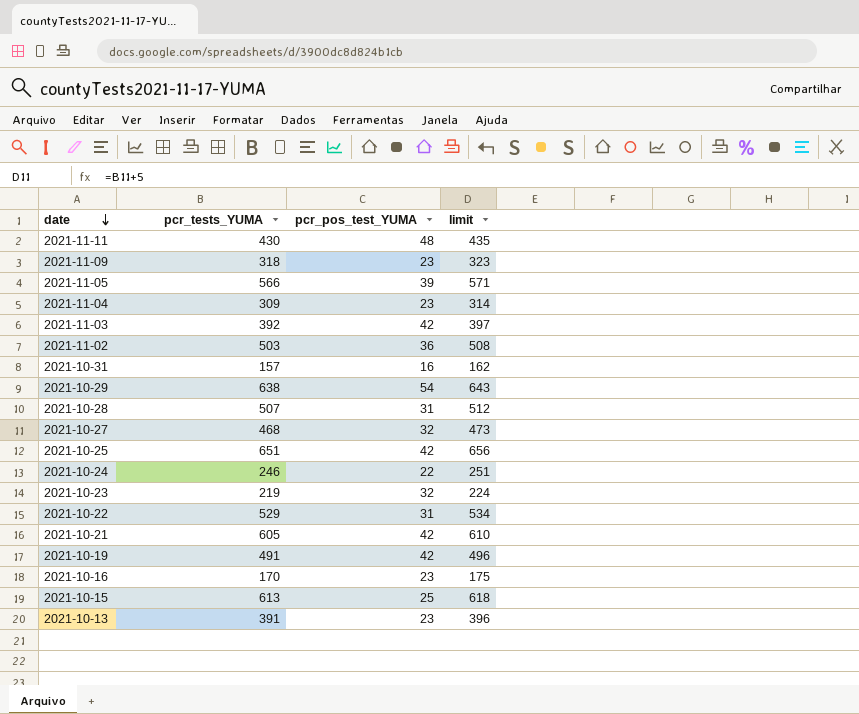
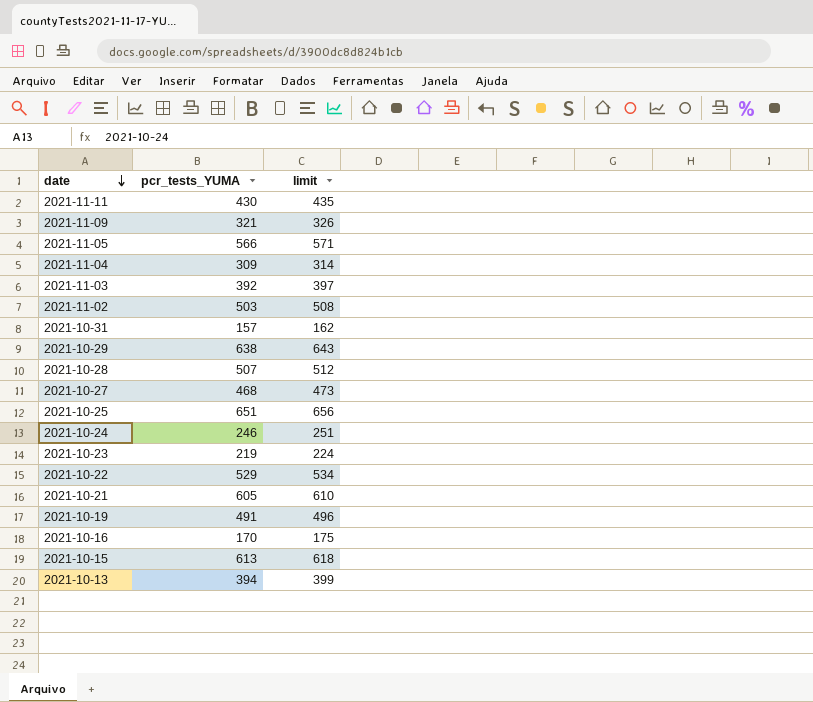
column pcr_pos_test_YUMA | position: 3 -> none
2021-11-09 | pcr_tests_YUMA: 318 -> 321
2021-11-09 | limit: 323 -> 326
2021-10-13 | pcr_tests_YUMA: 391 -> 394
2021-10-13 | limit: 396 -> 399

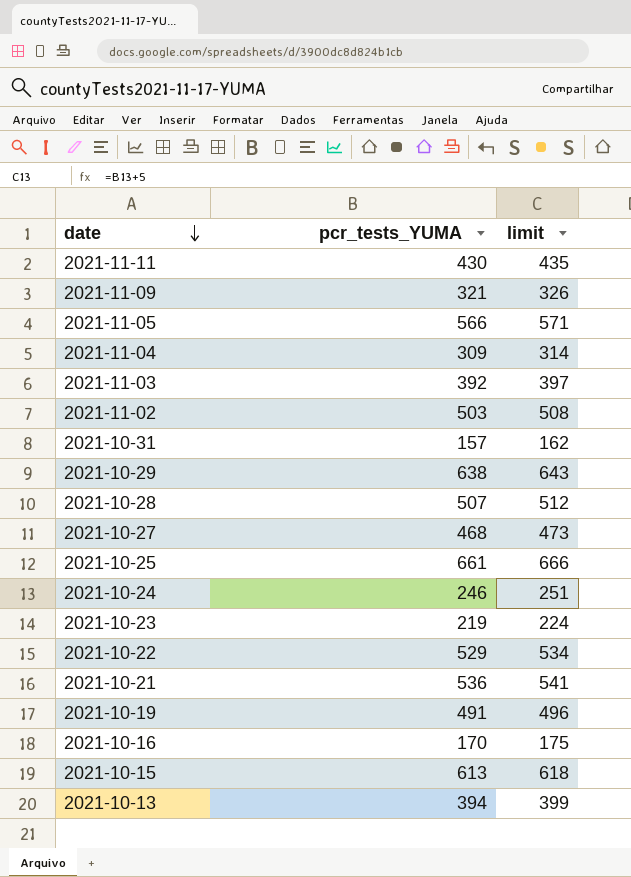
2021-10-25 | pcr_tests_YUMA: 651 -> 661
2021-10-25 | limit: 656 -> 666
2021-10-21 | pcr_tests_YUMA: 605 -> 536
2021-10-21 | limit: 610 -> 541

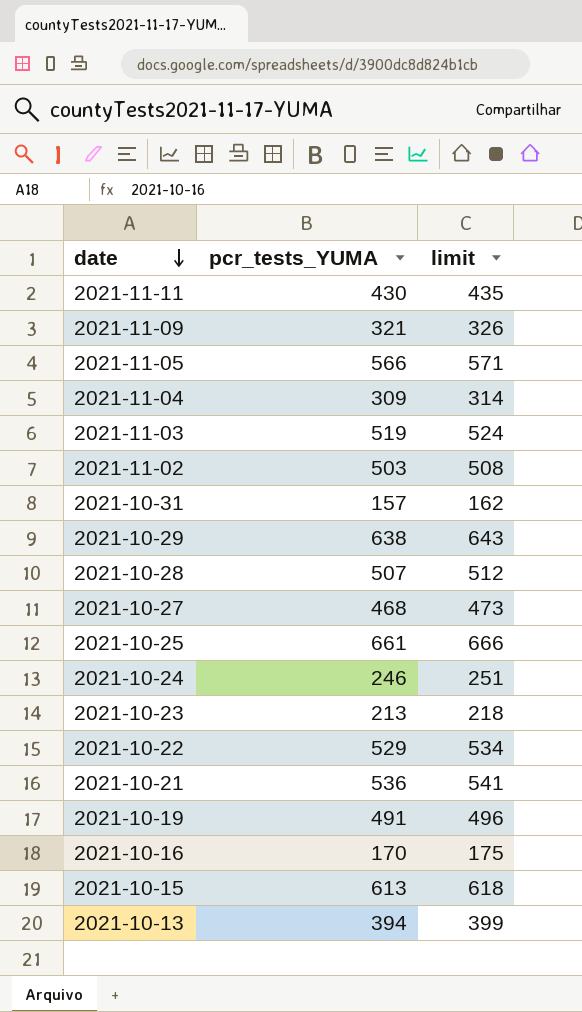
2021-11-03 | pcr_tests_YUMA: 392 -> 519
2021-11-03 | limit: 397 -> 524
2021-10-23 | pcr_tests_YUMA: 219 -> 213
2021-10-23 | limit: 224 -> 218

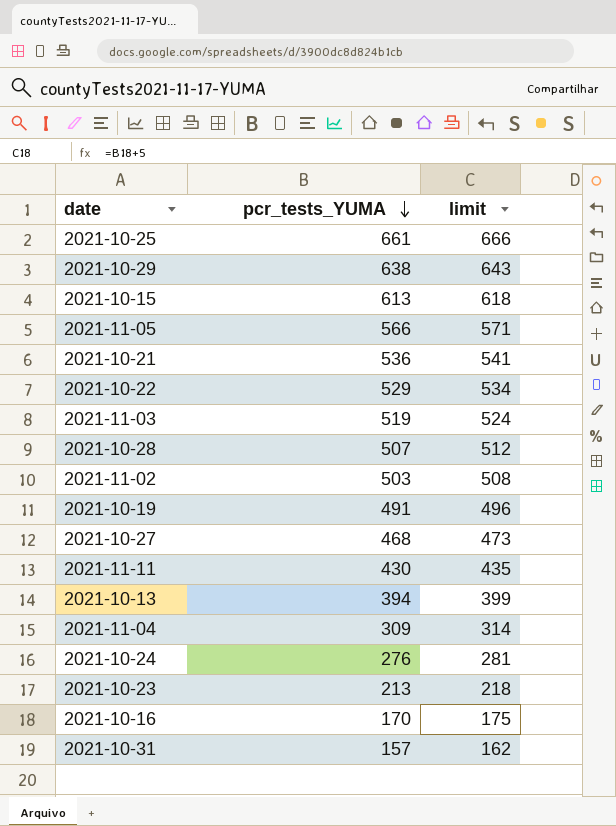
row order: date descending -> pcr_tests_YUMA descending
row 2021-11-09: 321 | 326 -> none
2021-10-24 | pcr_tests_YUMA: 246 -> 276
2021-10-24 | limit: 251 -> 281

